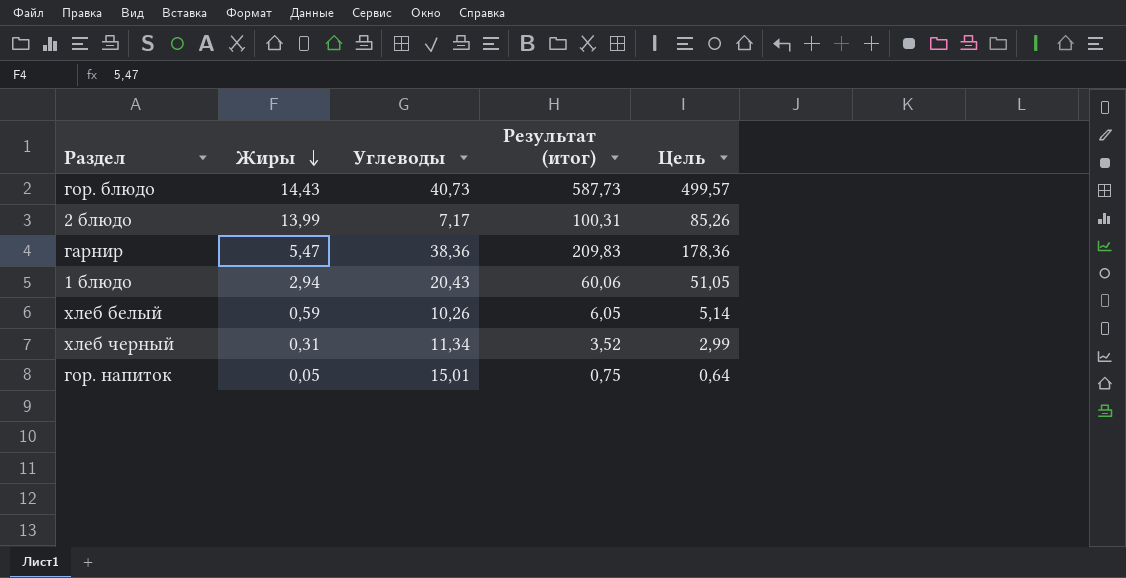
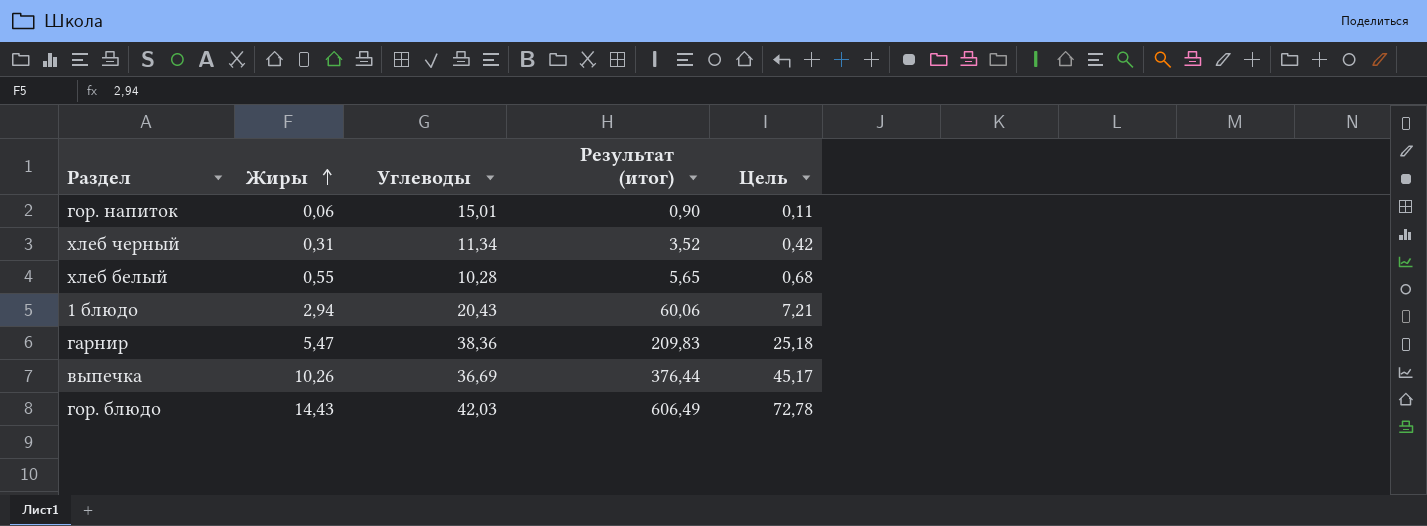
row order: Жиры descending -> Жиры ascending
column Цель | formula: [Результат (итог)] * 0,85 -> [Результат (итог)] * 0,12
row 2 блюдо: 13,99 | 7,17 | 100,31 | 85,26 -> none
гор. напиток | Жиры: 0,05 -> 0,06
гор. напиток | Результат (итог): 0,75 -> 0,90
хлеб белый | Жиры: 0,59 -> 0,55
хлеб белый | Углеводы: 10,26 -> 10,28
хлеб белый | Результат (итог): 6,05 -> 5,65
row выпечка: none -> 10,26 | 36,69 | 376,44 | 45,17
гор. блюдо | Углеводы: 40,73 -> 42,03
гор. блюдо | Результат (итог): 587,73 -> 606,49

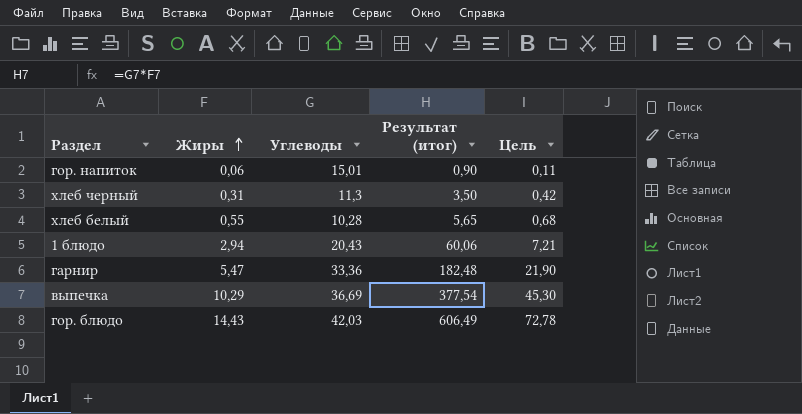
хлеб черный | Углеводы: 11,34 -> 11,3
хлеб черный | Результат (итог): 3,52 -> 3,50
гарнир | Углеводы: 38,36 -> 33,36
гарнир | Результат (итог): 209,83 -> 182,48
гарнир | Цель: 25,18 -> 21,90
выпечка | Жиры: 10,26 -> 10,29
выпечка | Результат (итог): 376,44 -> 377,54
выпечка | Цель: 45,17 -> 45,30

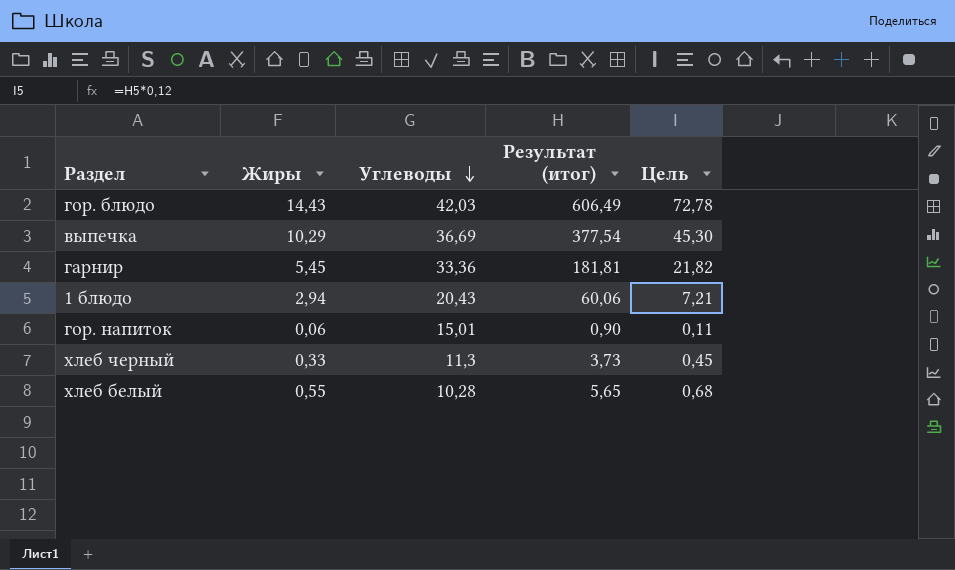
row order: Жиры ascending -> Углеводы descending
гарнир | Жиры: 5,47 -> 5,45
гарнир | Результат (итог): 182,48 -> 181,81
гарнир | Цель: 21,90 -> 21,82
хлеб черный | Жиры: 0,31 -> 0,33
хлеб черный | Результат (итог): 3,50 -> 3,73
хлеб черный | Цель: 0,42 -> 0,45

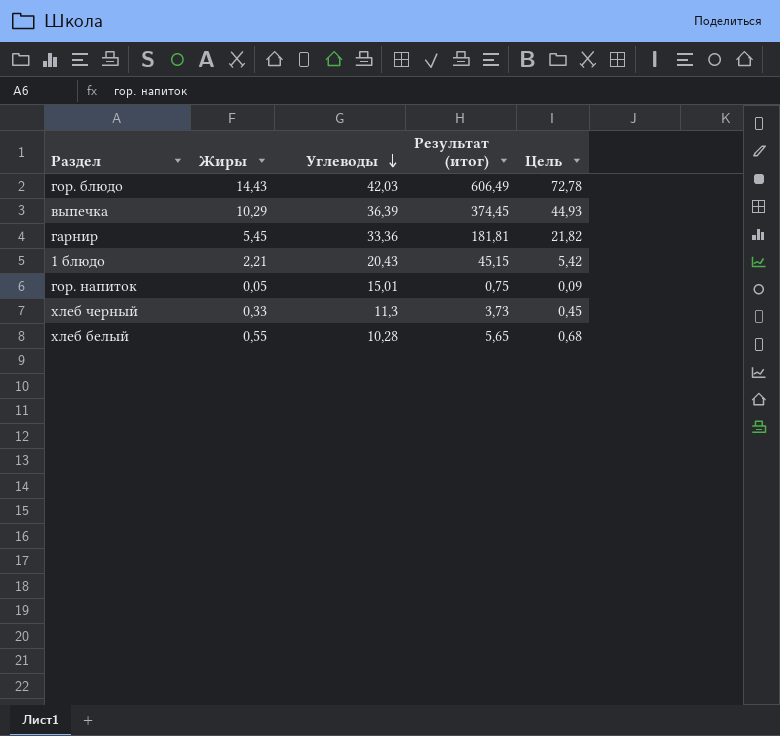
выпечка | Углеводы: 36,69 -> 36,39
выпечка | Результат (итог): 377,54 -> 374,45
выпечка | Цель: 45,30 -> 44,93
1 блюдо | Жиры: 2,94 -> 2,21
1 блюдо | Результат (итог): 60,06 -> 45,15
1 блюдо | Цель: 7,21 -> 5,42
гор. напиток | Жиры: 0,06 -> 0,05
гор. напиток | Результат (итог): 0,90 -> 0,75
гор. напиток | Цель: 0,11 -> 0,09

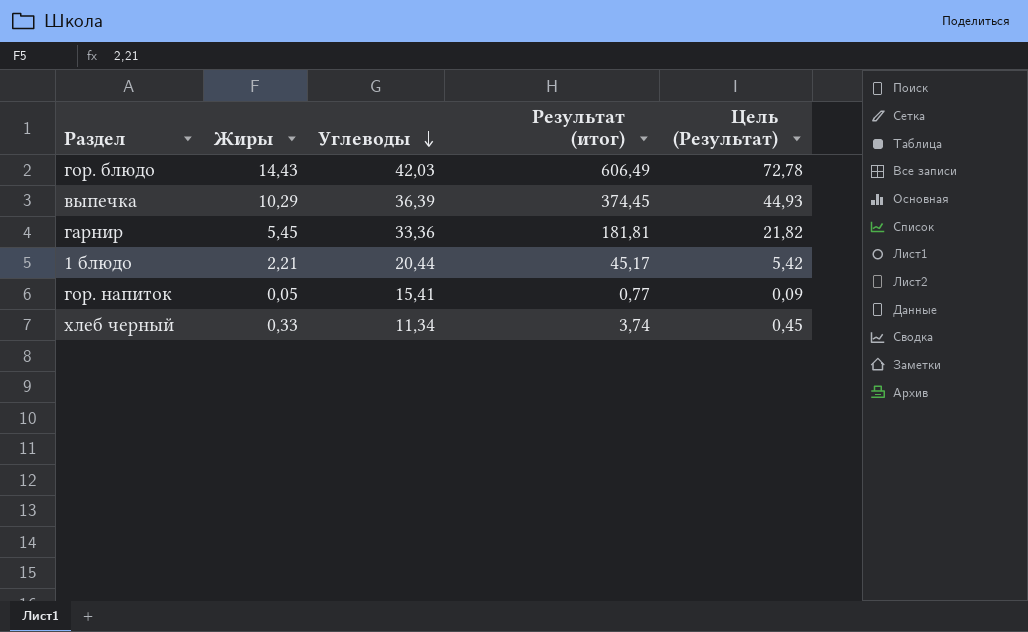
column name: Цель -> Цель (Результат)
row хлеб белый: 0,55 | 10,28 | 5,65 | 0,68 -> none
1 блюдо | Углеводы: 20,43 -> 20,44
1 блюдо | Результат (итог): 45,15 -> 45,17
гор. напиток | Углеводы: 15,01 -> 15,41
гор. напиток | Результат (итог): 0,75 -> 0,77
хлеб черный | Углеводы: 11,3 -> 11,34
хлеб черный | Результат (итог): 3,73 -> 3,74

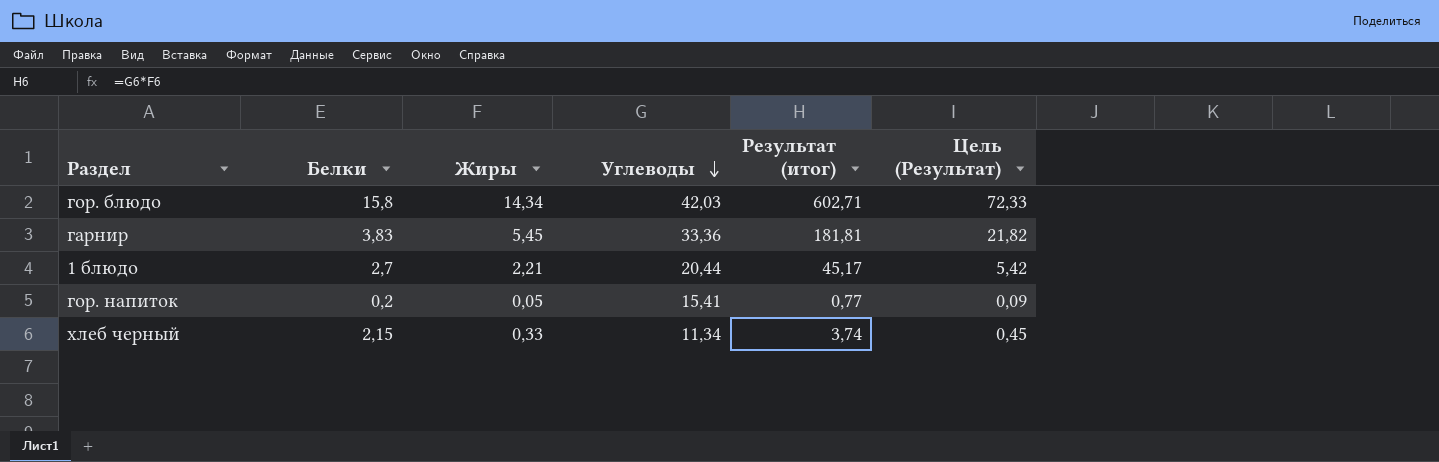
column Белки | position: none -> 2
row выпечка: 10,29 | 36,39 | 374,45 | 44,93 -> none
гор. блюдо | Жиры: 14,43 -> 14,34
гор. блюдо | Результат (итог): 606,49 -> 602,71
гор. блюдо | Цель (Результат): 72,78 -> 72,33

